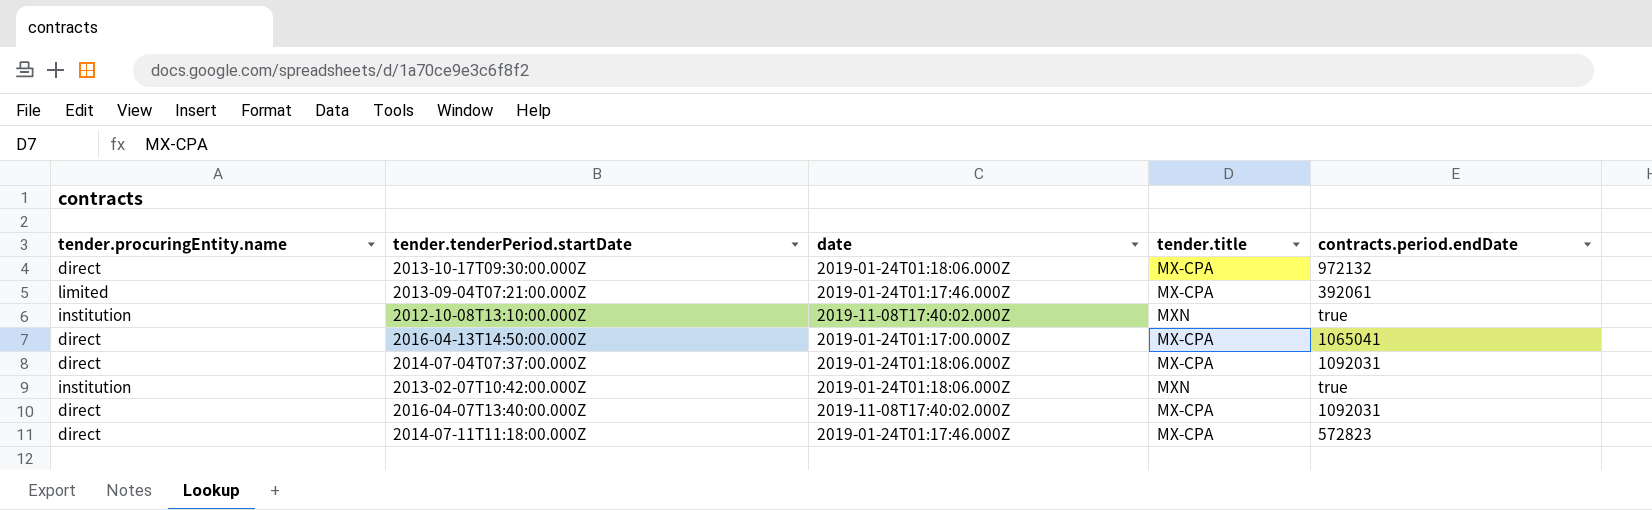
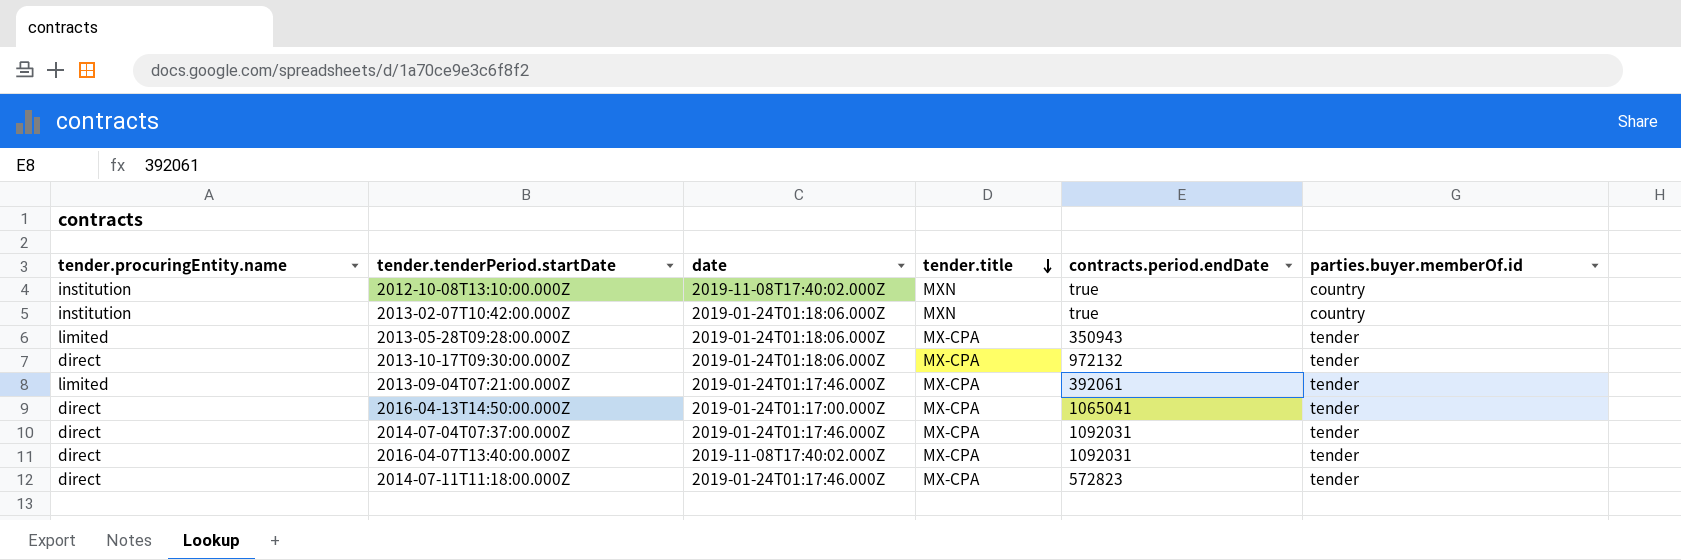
row order: none -> tender.title descending
column parties.buyer.memberOf.id | position: none -> 6
row 2013-05-28T09:28:00.000Z: none -> limited | 2019-01-24T01:18:06.000Z | MX-CPA | 350943 | tender
2014-07-04T07:37:00.000Z | date: 2019-01-24T01:18:06.000Z -> 2019-01-24T01:17:46.000Z

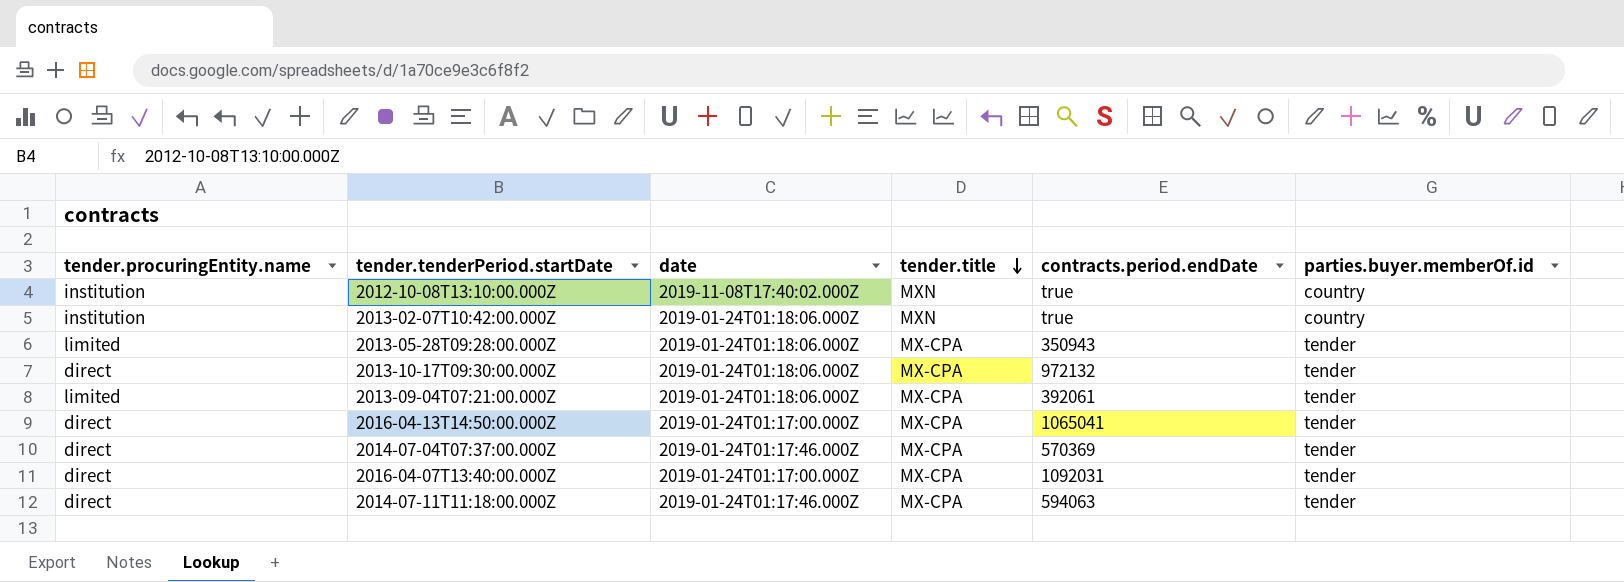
2013-09-04T07:21:00.000Z | date: 2019-01-24T01:17:46.000Z -> 2019-01-24T01:18:06.000Z
2014-07-04T07:37:00.000Z | contracts.period.endDate: 1092031 -> 570369
2016-04-07T13:40:00.000Z | date: 2019-11-08T17:40:02.000Z -> 2019-01-24T01:17:00.000Z
2014-07-11T11:18:00.000Z | contracts.period.endDate: 572823 -> 594063

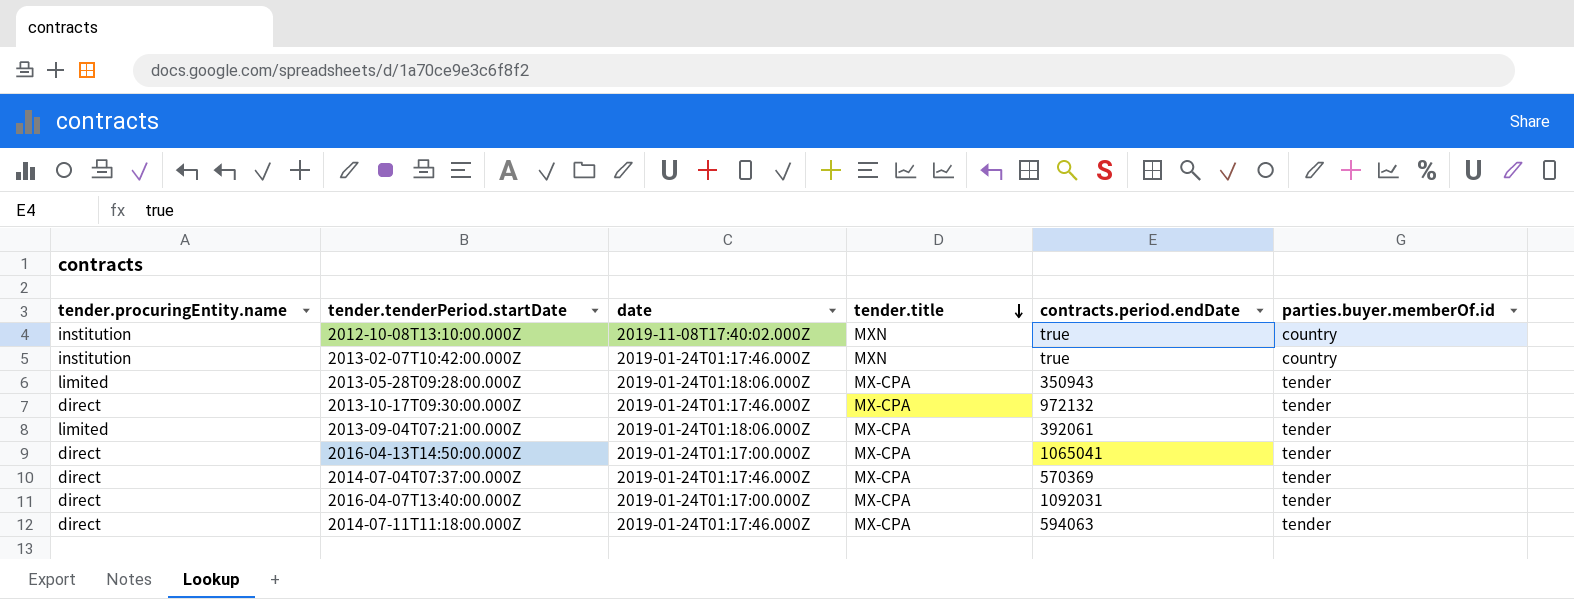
2013-02-07T10:42:00.000Z | date: 2019-01-24T01:18:06.000Z -> 2019-01-24T01:17:46.000Z
2013-10-17T09:30:00.000Z | date: 2019-01-24T01:18:06.000Z -> 2019-01-24T01:17:46.000Z

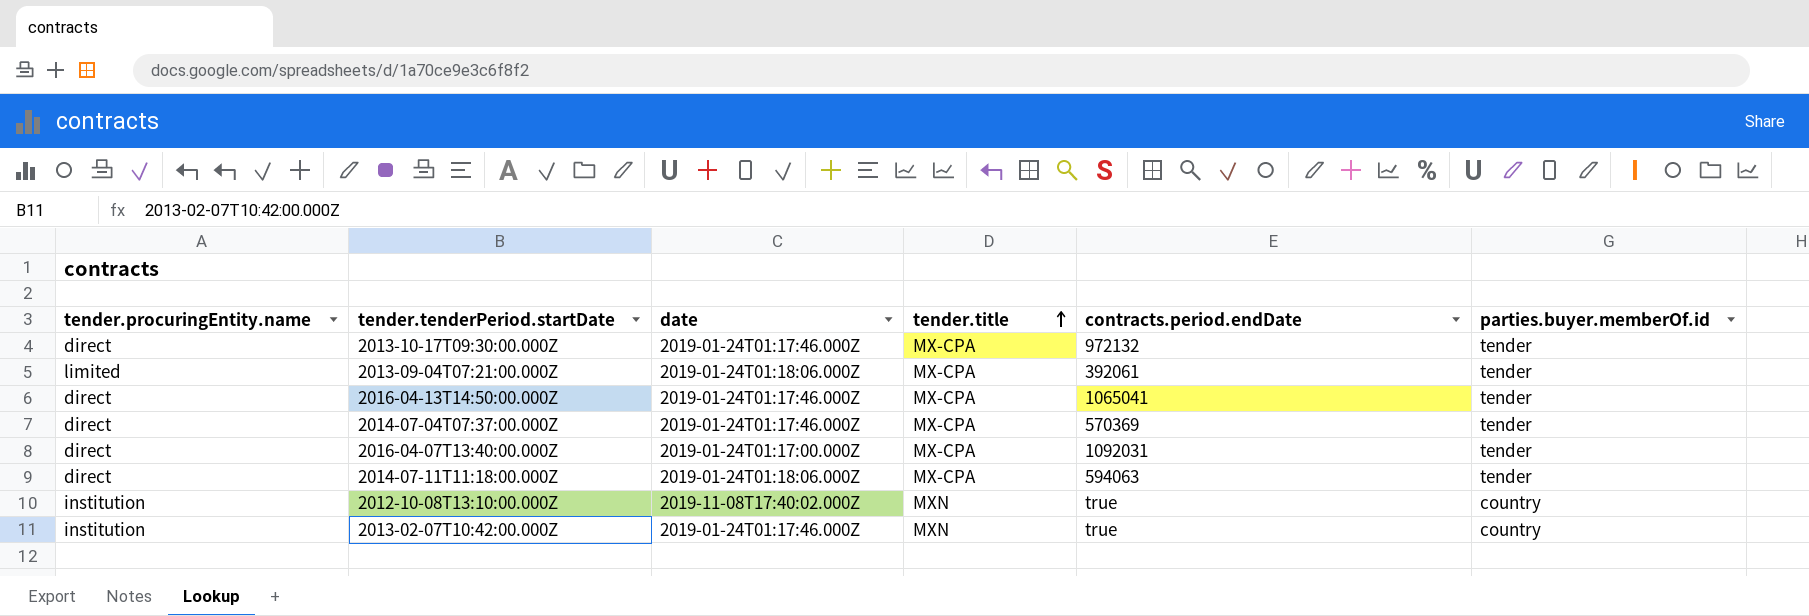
row order: tender.title descending -> tender.title ascending
row 2013-05-28T09:28:00.000Z: limited | 2019-01-24T01:18:06.000Z | MX-CPA | 350943 | tender -> none
2016-04-13T14:50:00.000Z | date: 2019-01-24T01:17:00.000Z -> 2019-01-24T01:17:46.000Z
2014-07-11T11:18:00.000Z | date: 2019-01-24T01:17:46.000Z -> 2019-01-24T01:18:06.000Z

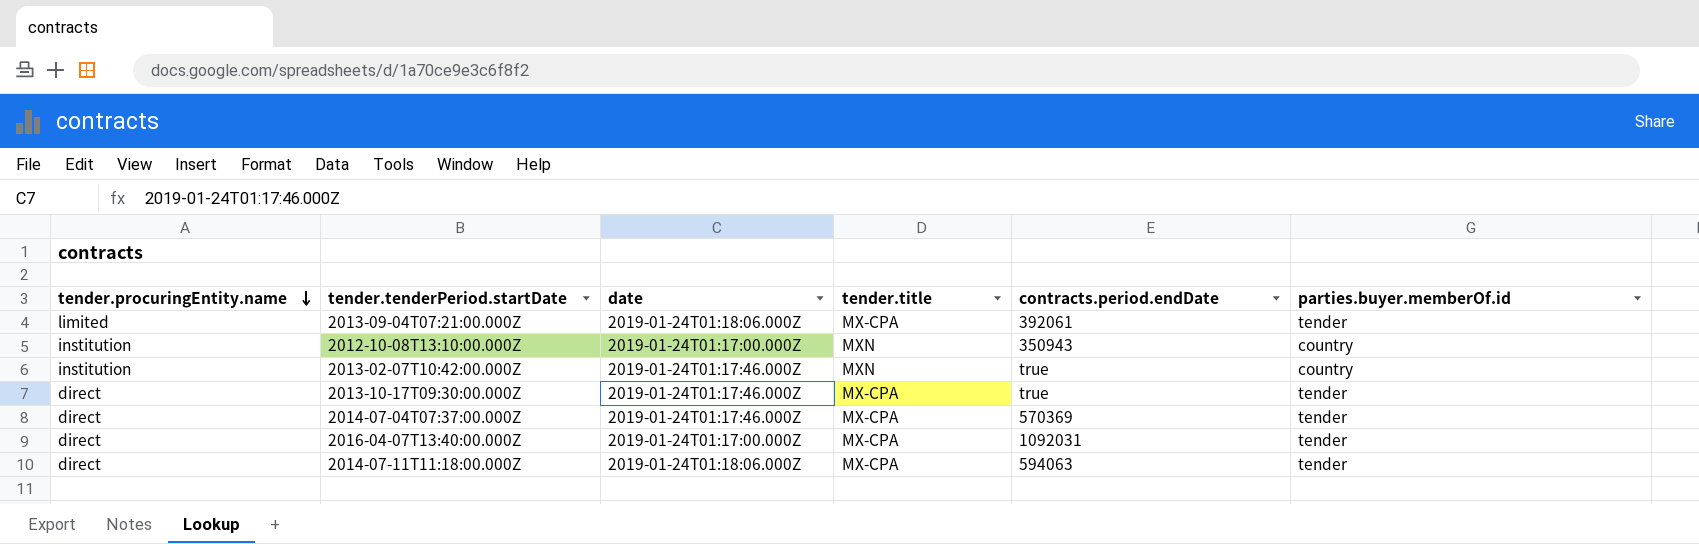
row order: tender.title ascending -> tender.procuringEntity.name descending
row 2016-04-13T14:50:00.000Z: direct | 2019-01-24T01:17:46.000Z | MX-CPA | 1065041 | tender -> none
2012-10-08T13:10:00.000Z | date: 2019-11-08T17:40:02.000Z -> 2019-01-24T01:17:00.000Z
2012-10-08T13:10:00.000Z | contracts.period.endDate: true -> 350943
2013-10-17T09:30:00.000Z | contracts.period.endDate: 972132 -> true

